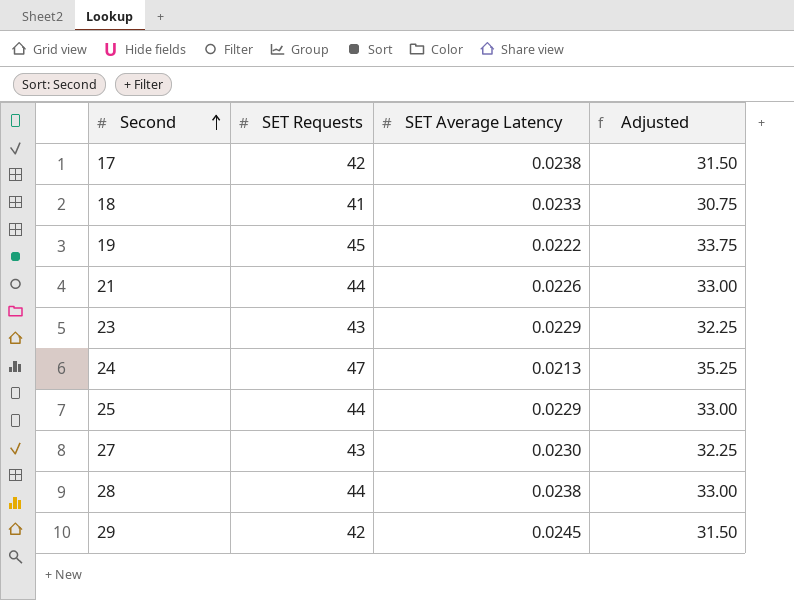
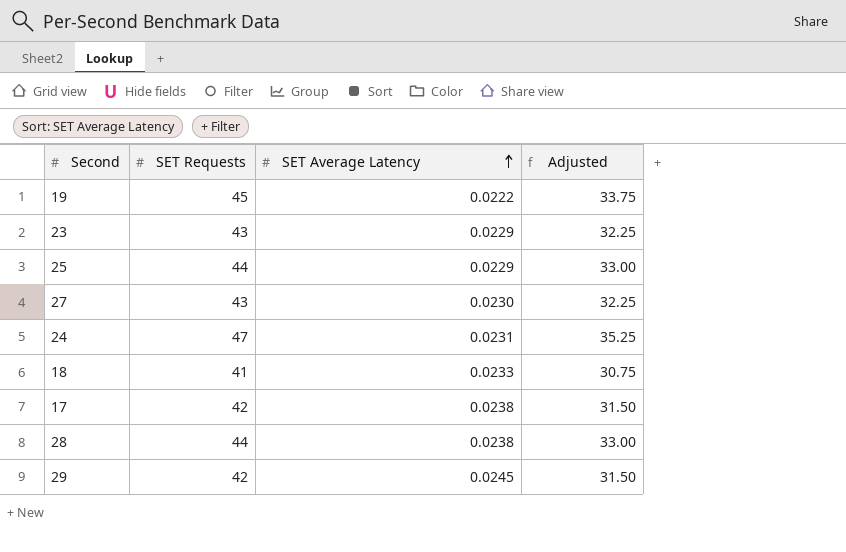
row order: Second ascending -> SET Average Latency ascending
row 21: 44 | 0.0226 | 33.00 -> none
24 | SET Average Latency: 0.0213 -> 0.0231

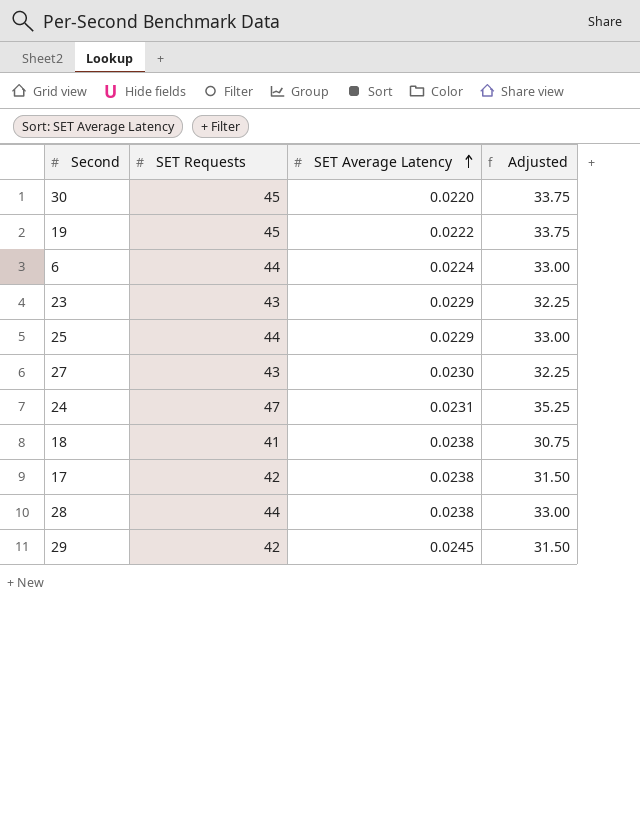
row 30: none -> 45 | 0.0220 | 33.75
row 6: none -> 44 | 0.0224 | 33.00
18 | SET Average Latency: 0.0233 -> 0.0238

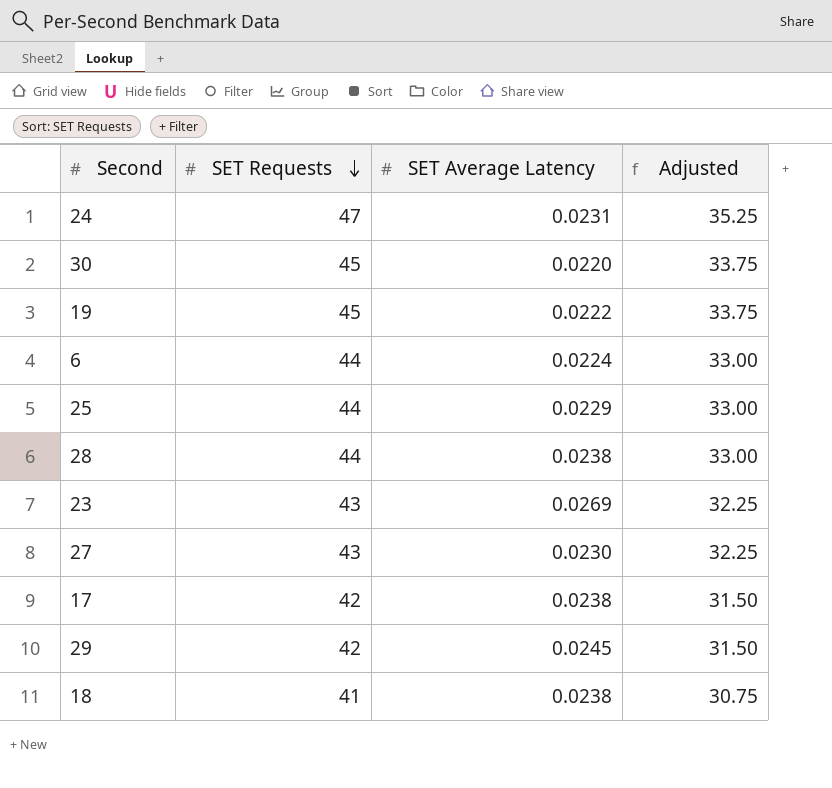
row order: SET Average Latency ascending -> SET Requests descending
23 | SET Average Latency: 0.0229 -> 0.0269

